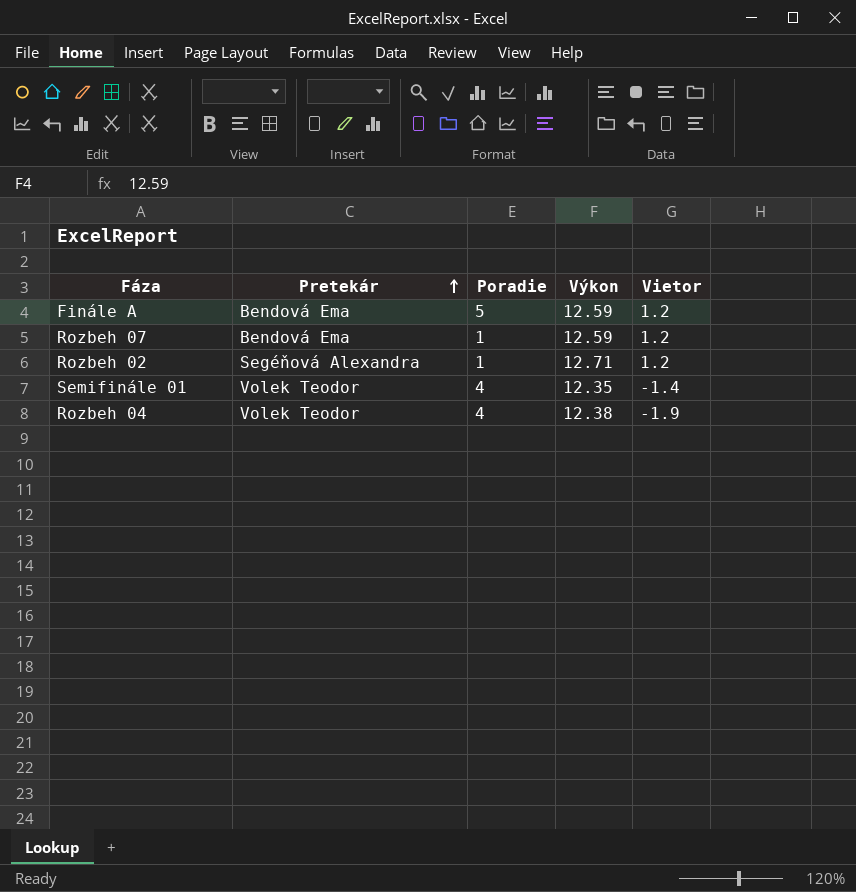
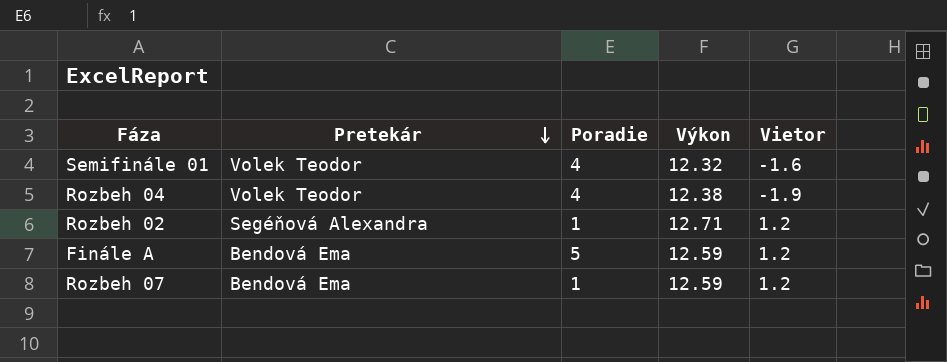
row order: Pretekár ascending -> Pretekár descending
Semifinále 01 | Výkon: 12.35 -> 12.32
Semifinále 01 | Vietor: -1.4 -> -1.6

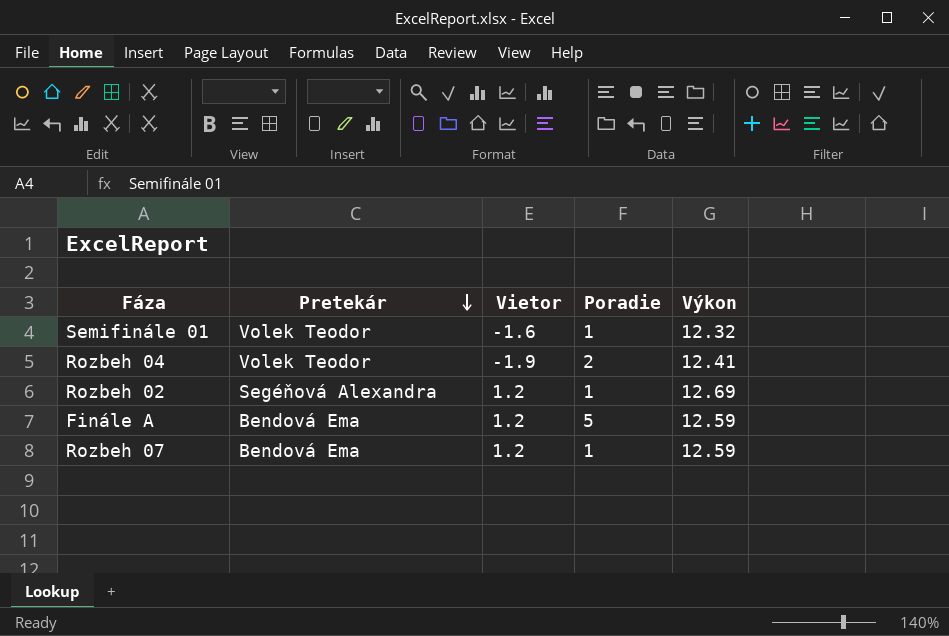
column Vietor | position: 5 -> 3
Semifinále 01 | Poradie: 4 -> 1
Rozbeh 04 | Poradie: 4 -> 2
Rozbeh 04 | Výkon: 12.38 -> 12.41
Rozbeh 02 | Výkon: 12.71 -> 12.69

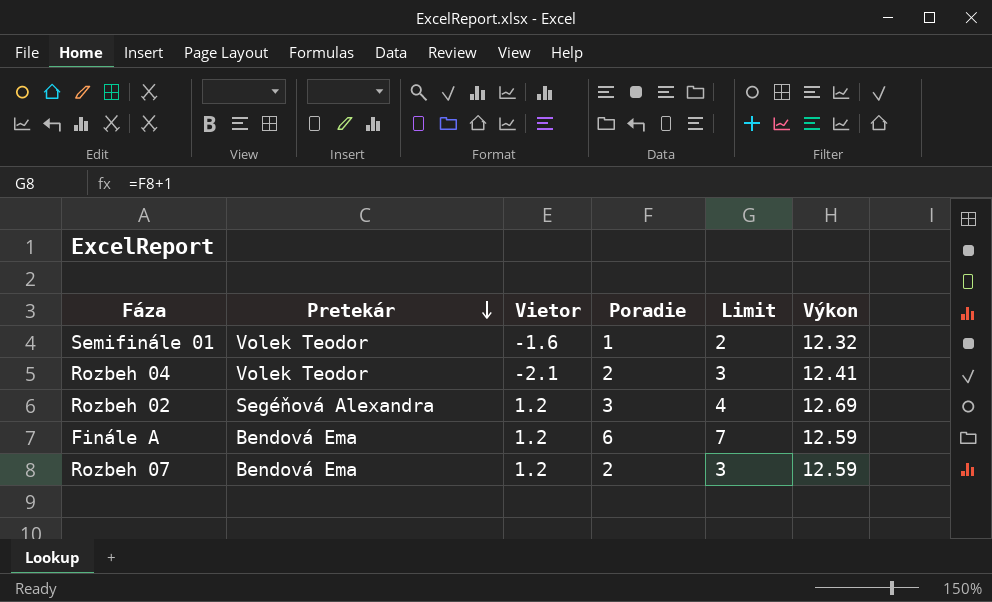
column Limit | formula: none -> [Poradie] + 1
Rozbeh 04 | Vietor: -1.9 -> -2.1
Rozbeh 02 | Poradie: 1 -> 3
Finále A | Poradie: 5 -> 6
Rozbeh 07 | Poradie: 1 -> 2

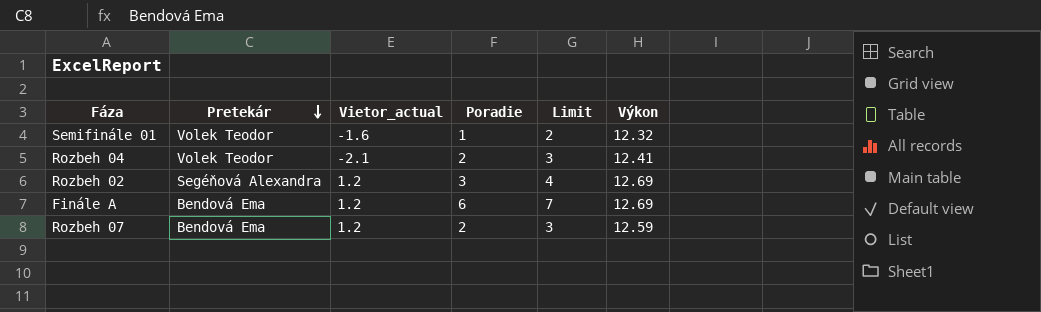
column name: Vietor -> Vietor_actual
Finále A | Výkon: 12.59 -> 12.69

